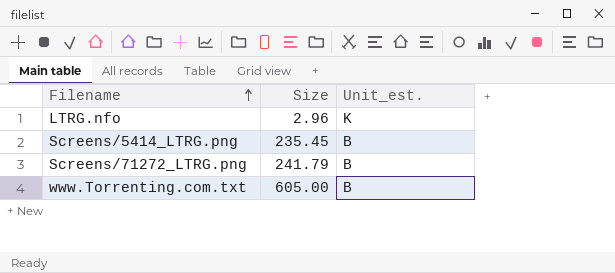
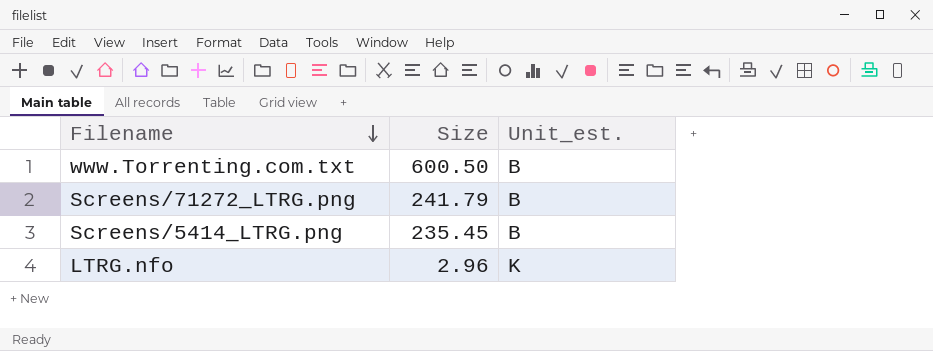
row order: Filename ascending -> Filename descending
www.Torrenting.com.txt | Size: 605.00 -> 600.50

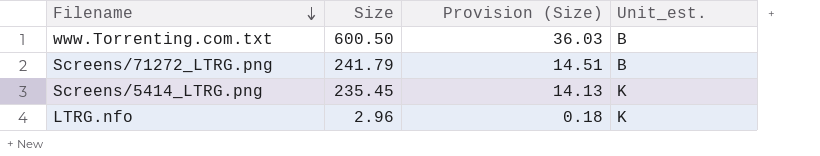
column Provision (Size) | formula: none -> [Size] * 0.06
Screens/5414_LTRG.png | Unit_est.: B -> K

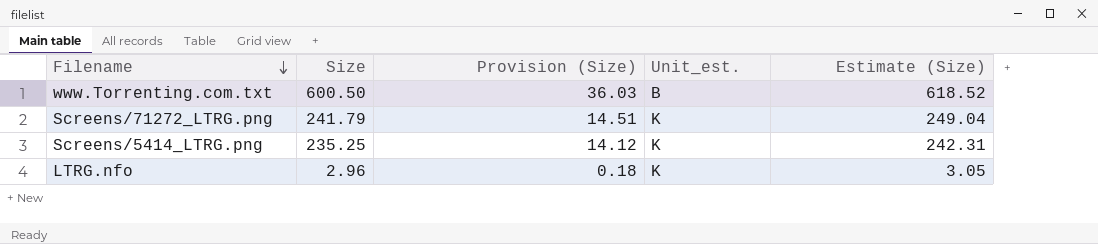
column Estimate (Size) | formula: none -> [Size] * 1.03
Screens/71272_LTRG.png | Unit_est.: B -> K
Screens/5414_LTRG.png | Size: 235.45 -> 235.25
Screens/5414_LTRG.png | Provision (Size): 14.13 -> 14.12

